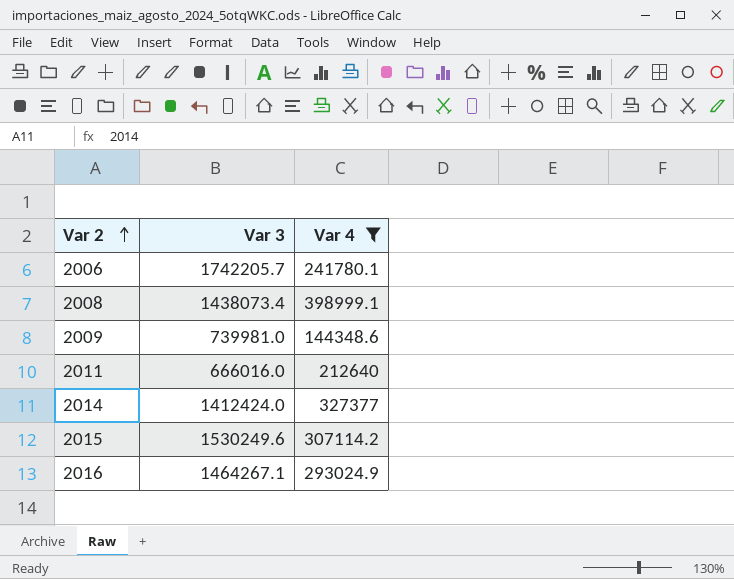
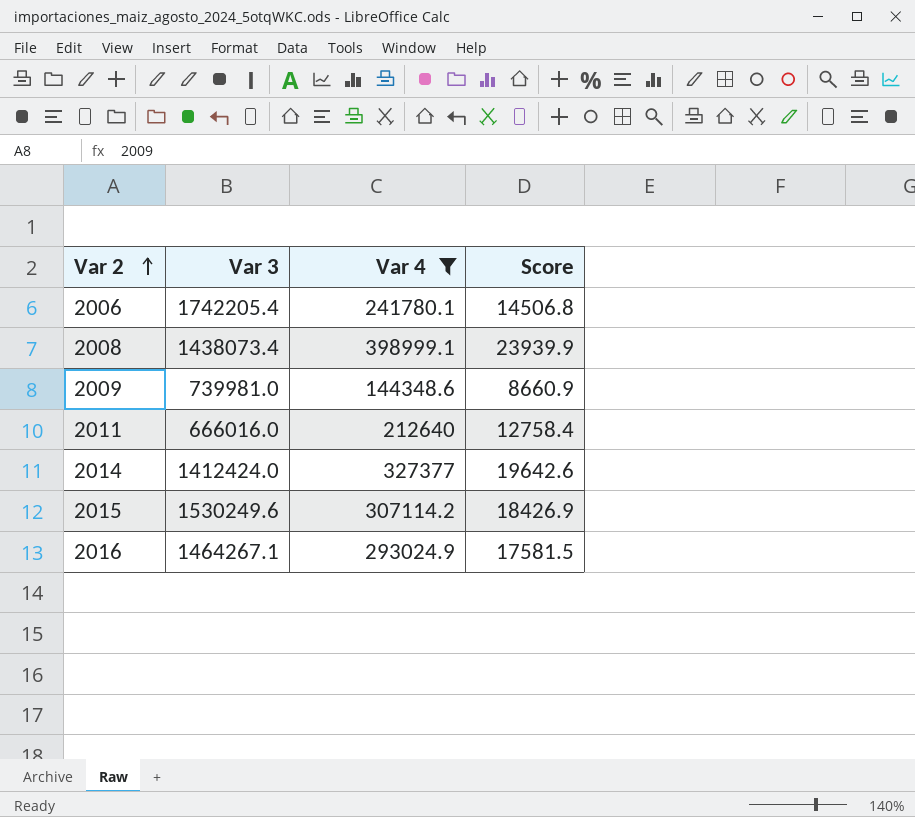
column Score | formula: none -> [Var 4] * 0.06
2006 | Var 3: 1742205.7 -> 1742205.4

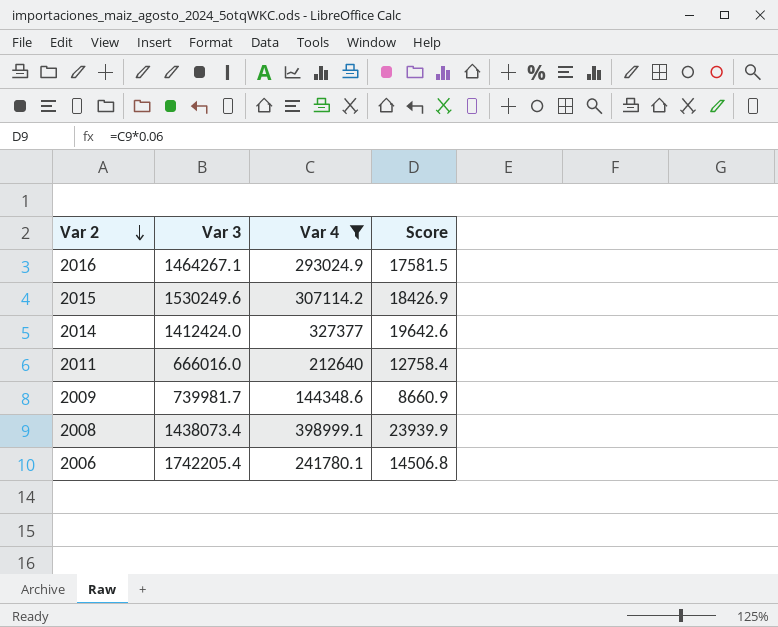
row order: Var 2 ascending -> Var 2 descending
2009 | Var 3: 739981.0 -> 739981.7

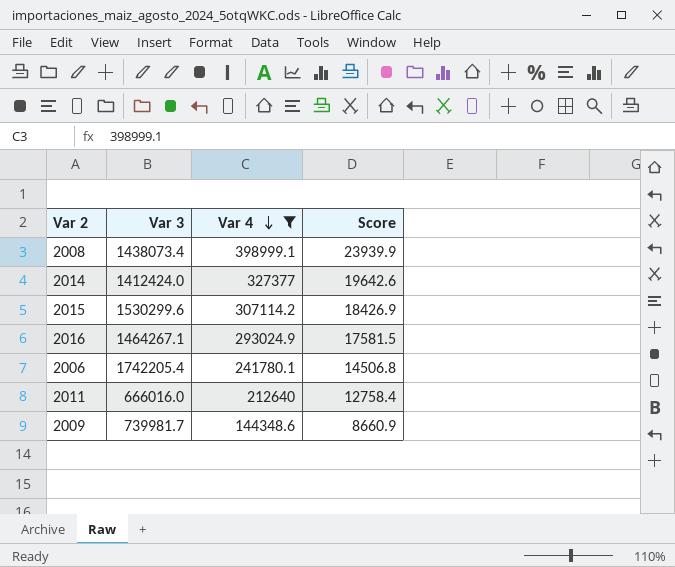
row order: Var 2 descending -> Var 4 descending
2015 | Var 3: 1530249.6 -> 1530299.6

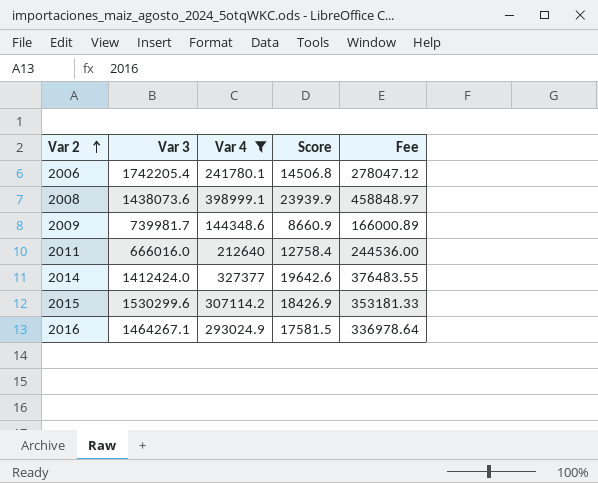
row order: Var 4 descending -> Var 2 ascending
column Fee | formula: none -> [Var 4] * 1.15
2008 | Var 3: 1438073.4 -> 1438073.6

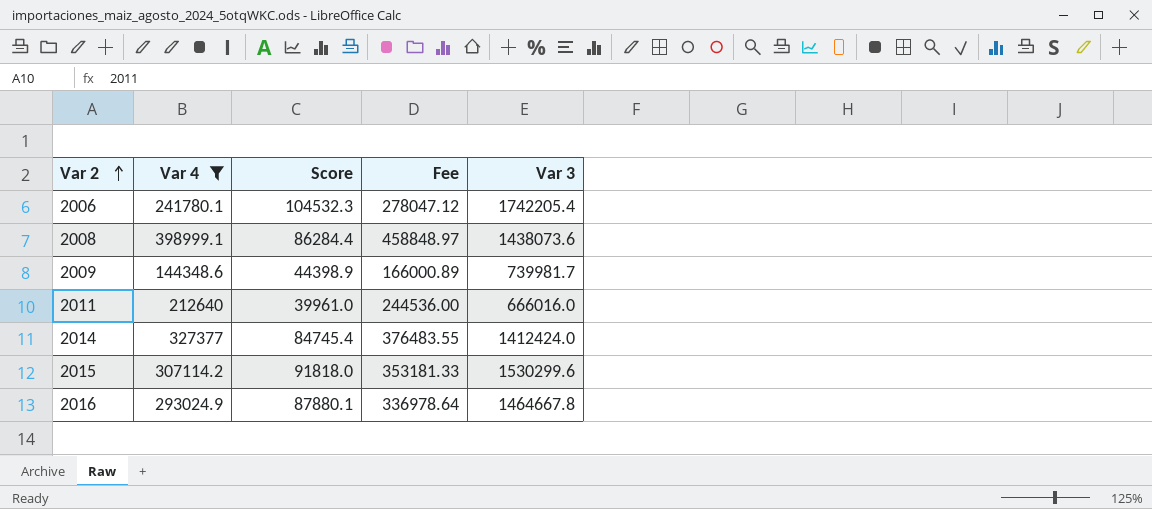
column Score | formula: [Var 4] * 0.06 -> [Var 3] * 0.06
column Var 3 | position: 2 -> 5
2016 | Var 3: 1464267.1 -> 1464667.8

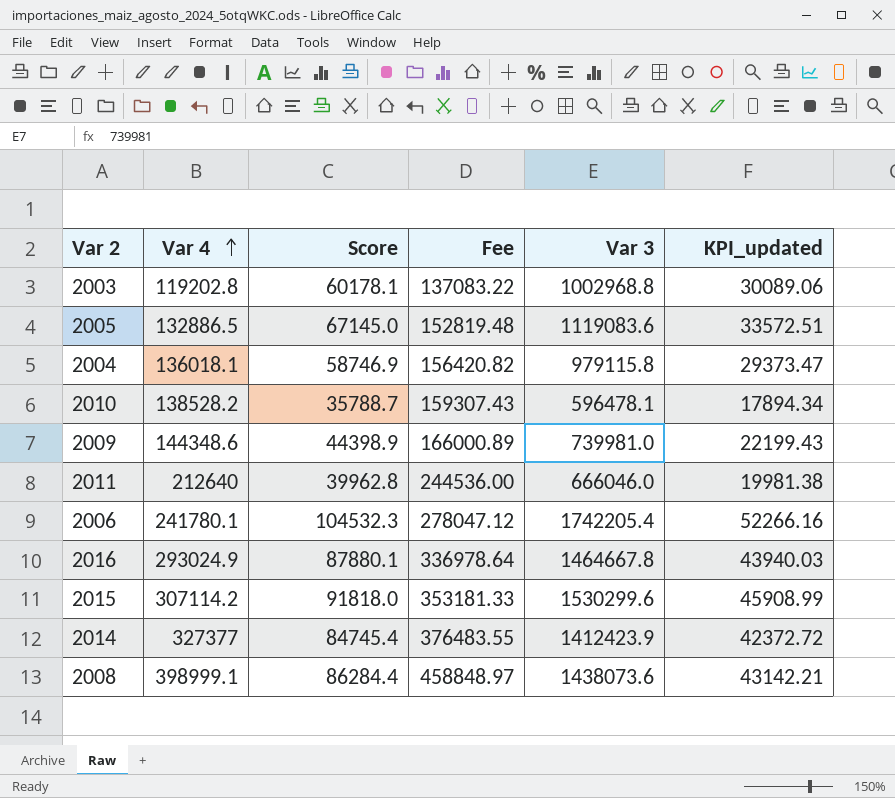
filter: Var 4 >= 144348.6 -> none
row order: Var 2 ascending -> Var 4 ascending
column KPI_updated | formula: none -> [Var 3] * 0.03
2009 | Var 3: 739981.7 -> 739981.0
2011 | Score: 39961.0 -> 39962.8
2011 | Var 3: 666016.0 -> 666046.0
2014 | Var 3: 1412424.0 -> 1412423.9

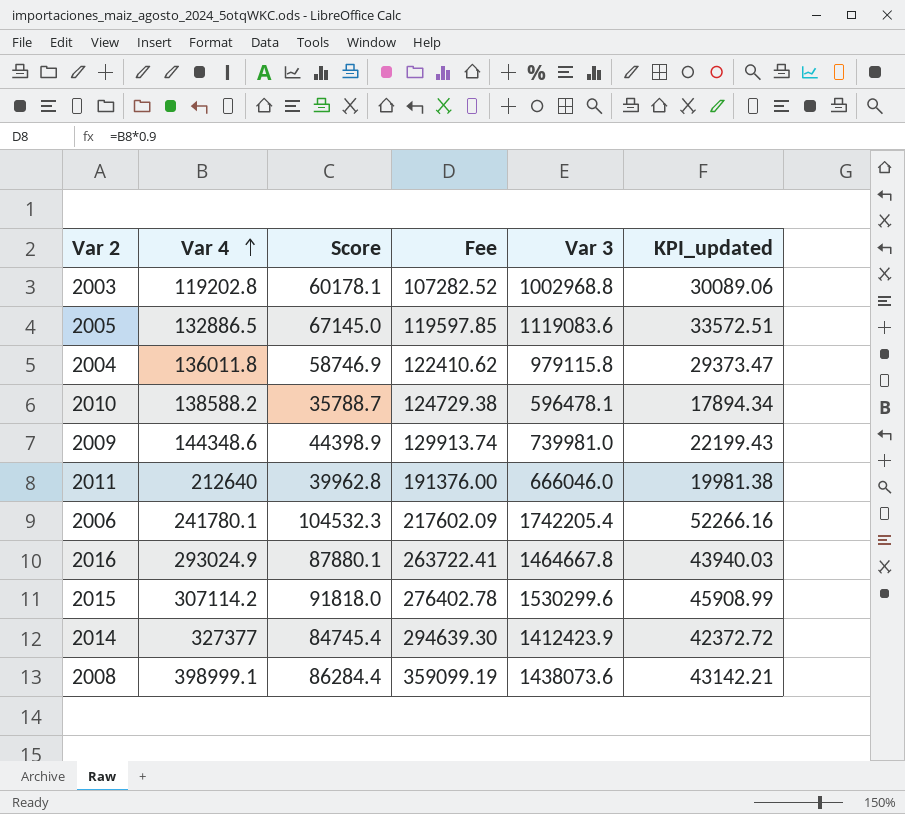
column Fee | formula: [Var 4] * 1.15 -> [Var 4] * 0.9
2004 | Var 4: 136018.1 -> 136011.8
2010 | Var 4: 138528.2 -> 138588.2

